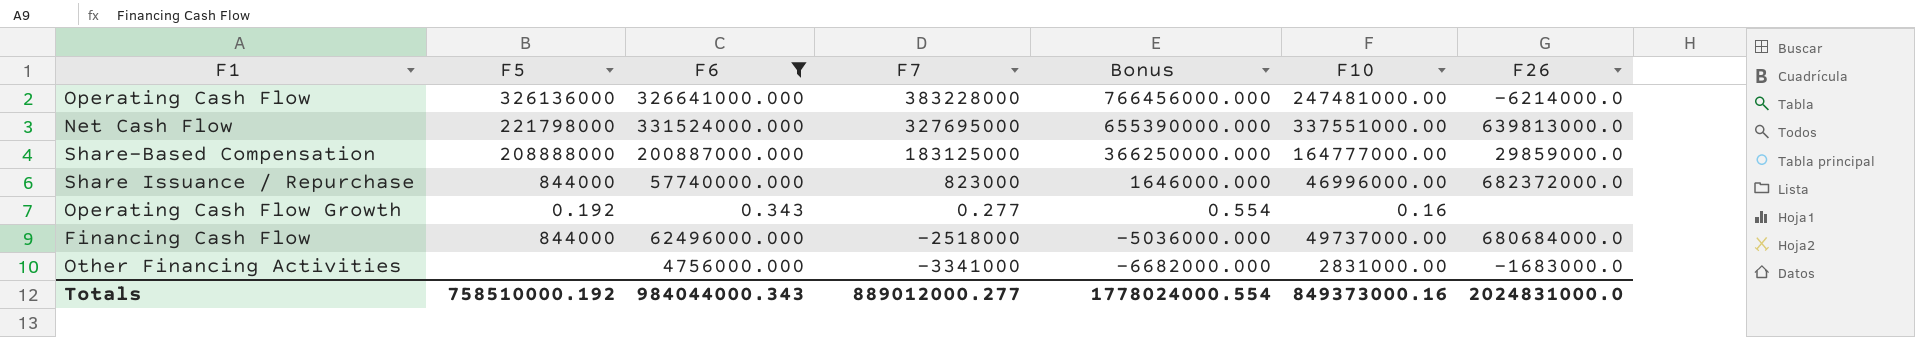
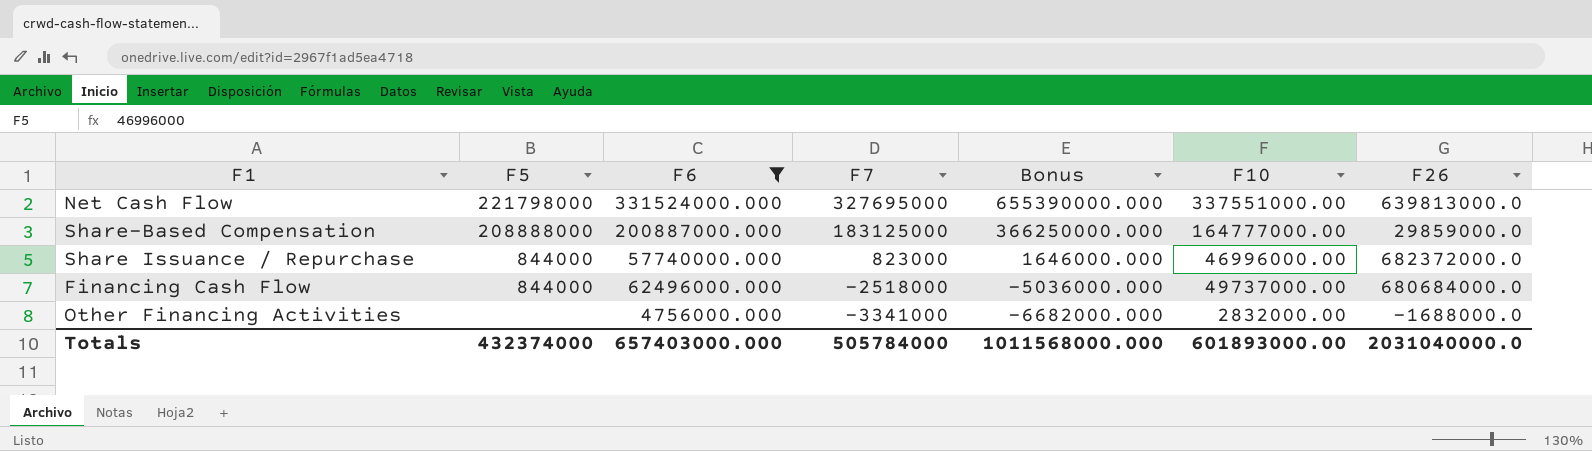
row Operating Cash Flow: 326136000 | 326641000.000 | 383228000 | 766456000.000 | 247481000.00 | -6214000.0 -> none
row Operating Cash Flow Growth: 0.192 | 0.343 | 0.277 | 0.554 | 0.16 | none -> none
Other Financing Activities | F10: 2831000.00 -> 2832000.00
Other Financing Activities | F26: -1683000.0 -> -1688000.0
Totals | F5: 758510000.192 -> 432374000
Totals | F6: 984044000.343 -> 657403000.000
Totals | F7: 889012000.277 -> 505784000
Totals | Bonus: 1778024000.554 -> 1011568000.000
Totals | F10: 849373000.16 -> 601893000.00
Totals | F26: 2024831000.0 -> 2031040000.0

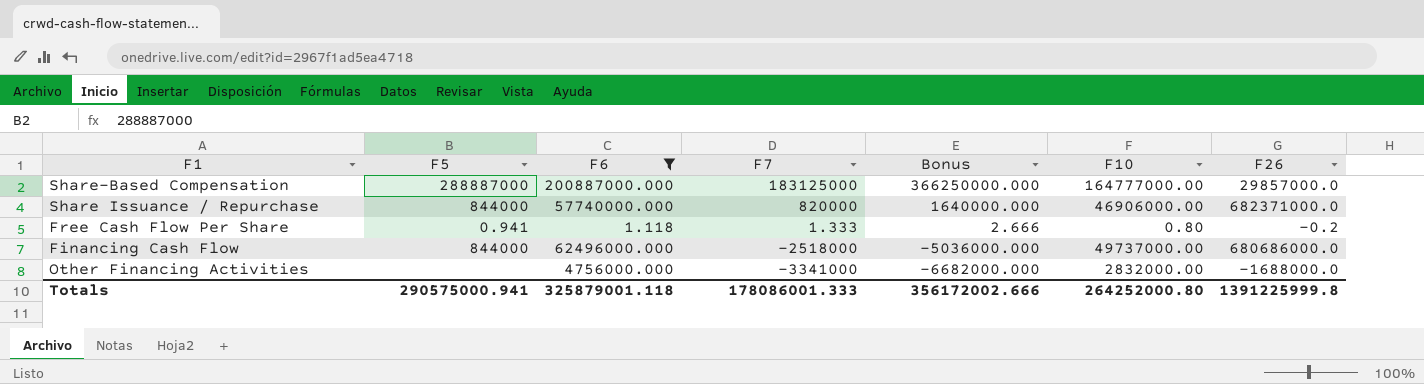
row Net Cash Flow: 221798000 | 331524000.000 | 327695000 | 655390000.000 | 337551000.00 | 639813000.0 -> none
Share-Based Compensation | F5: 208888000 -> 288887000
Share-Based Compensation | F26: 29859000.0 -> 29857000.0
Share Issuance / Repurchase | F7: 823000 -> 820000
Share Issuance / Repurchase | Bonus: 1646000.000 -> 1640000.000
Share Issuance / Repurchase | F10: 46996000.00 -> 46906000.00
Share Issuance / Repurchase | F26: 682372000.0 -> 682371000.0
row Free Cash Flow Per Share: none -> 0.941 | 1.118 | 1.333 | 2.666 | 0.80 | -0.2
Financing Cash Flow | F26: 680684000.0 -> 680686000.0
Totals | F5: 432374000 -> 290575000.941
Totals | F6: 657403000.000 -> 325879001.118
Totals | F7: 505784000 -> 178086001.333
Totals | Bonus: 1011568000.000 -> 356172002.666
Totals | F10: 601893000.00 -> 264252000.80
Totals | F26: 2031040000.0 -> 1391225999.8

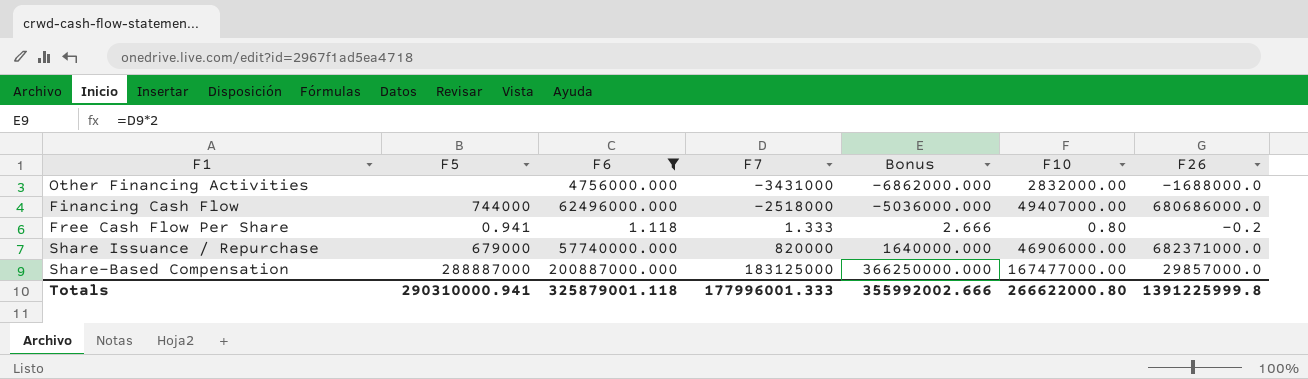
row order: F7 descending -> F7 ascending
Other Financing Activities | F7: -3341000 -> -3431000
Other Financing Activities | Bonus: -6682000.000 -> -6862000.000
Financing Cash Flow | F5: 844000 -> 744000
Financing Cash Flow | F10: 49737000.00 -> 49407000.00
Share Issuance / Repurchase | F5: 844000 -> 679000
Share-Based Compensation | F10: 164777000.00 -> 167477000.00
Totals | F5: 290575000.941 -> 290310000.941
Totals | F7: 178086001.333 -> 177996001.333
Totals | Bonus: 356172002.666 -> 355992002.666
Totals | F10: 264252000.80 -> 266622000.80

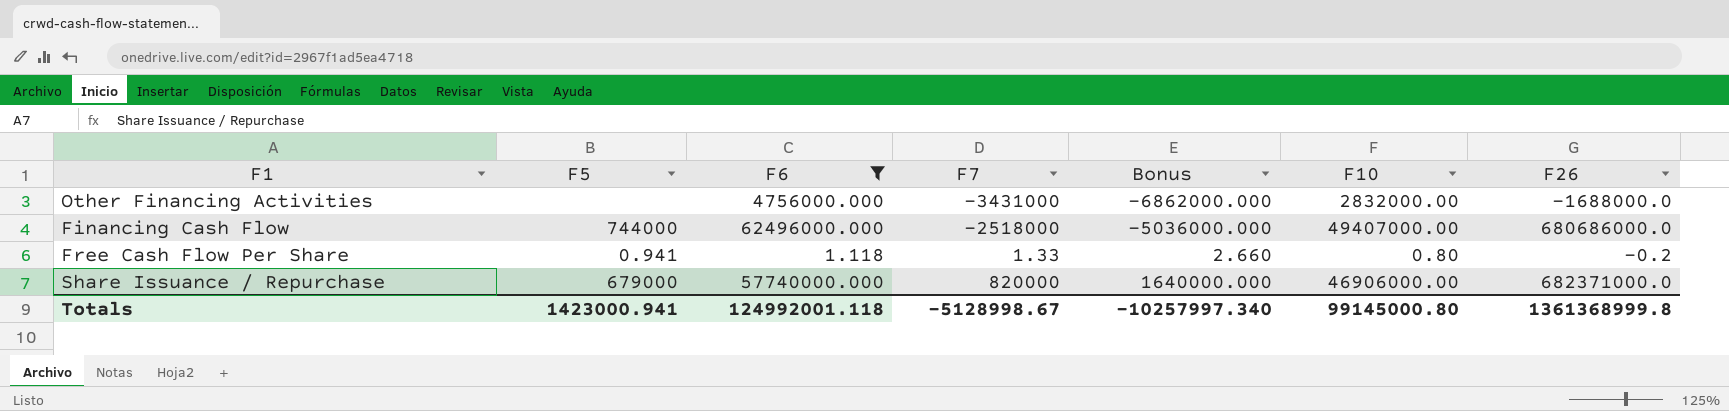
row Share-Based Compensation: 288887000 | 200887000.000 | 183125000 | 366250000.000 | 167477000.00 | 29857000.0 -> none
Free Cash Flow Per Share | F7: 1.333 -> 1.33
Free Cash Flow Per Share | Bonus: 2.666 -> 2.660
Totals | F5: 290310000.941 -> 1423000.941
Totals | F6: 325879001.118 -> 124992001.118
Totals | F7: 177996001.333 -> -5128998.67
Totals | Bonus: 355992002.666 -> -10257997.340
Totals | F10: 266622000.80 -> 99145000.80
Totals | F26: 1391225999.8 -> 1361368999.8

